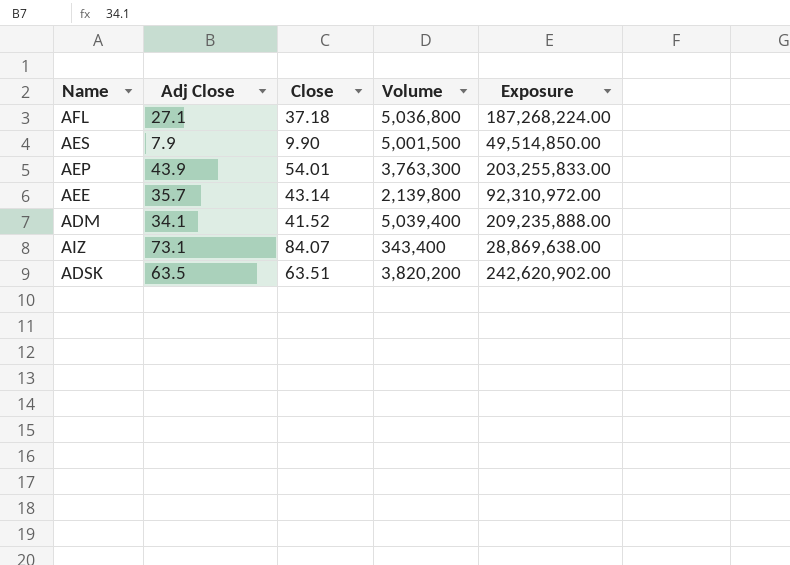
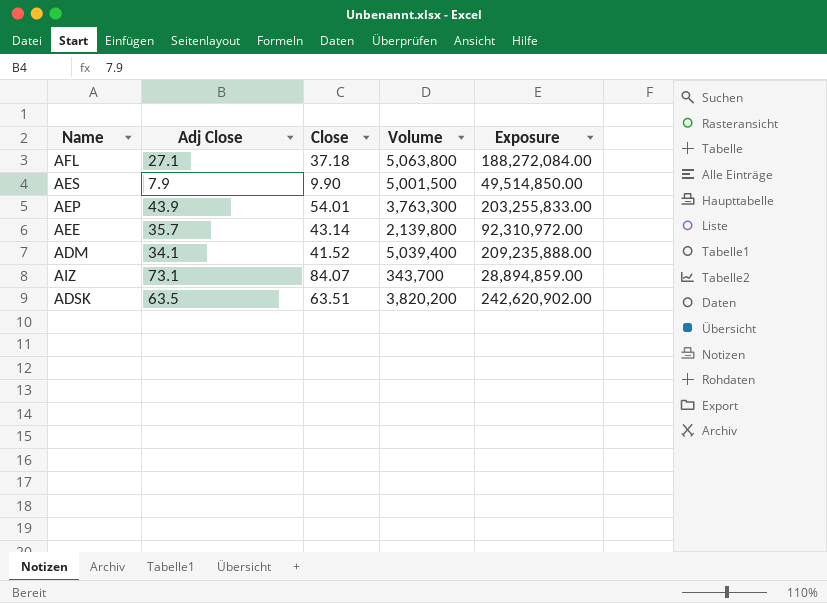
AFL | Volume: 5,036,800 -> 5,063,800
AFL | Exposure: 187,268,224.00 -> 188,272,084.00
AIZ | Volume: 343,400 -> 343,700
AIZ | Exposure: 28,869,638.00 -> 28,894,859.00

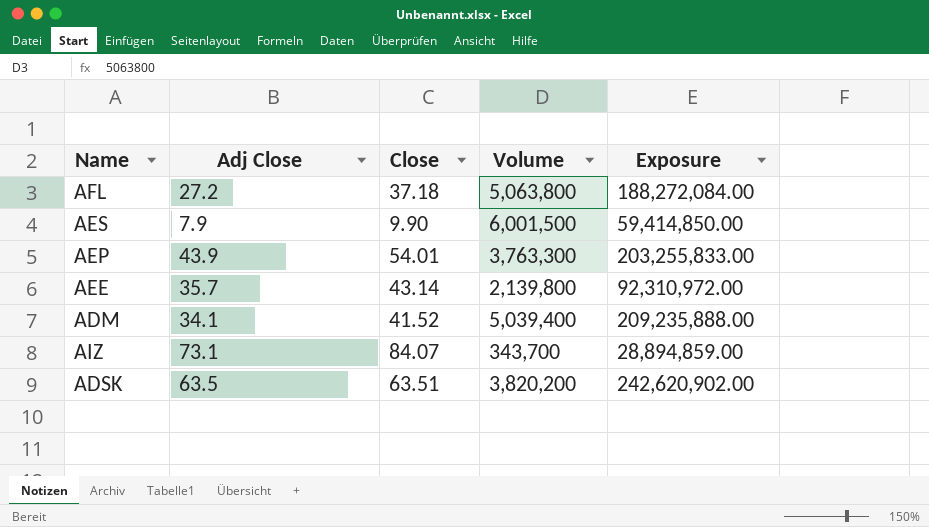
AFL | Adj Close: 27.1 -> 27.2
AES | Volume: 5,001,500 -> 6,001,500
AES | Exposure: 49,514,850.00 -> 59,414,850.00

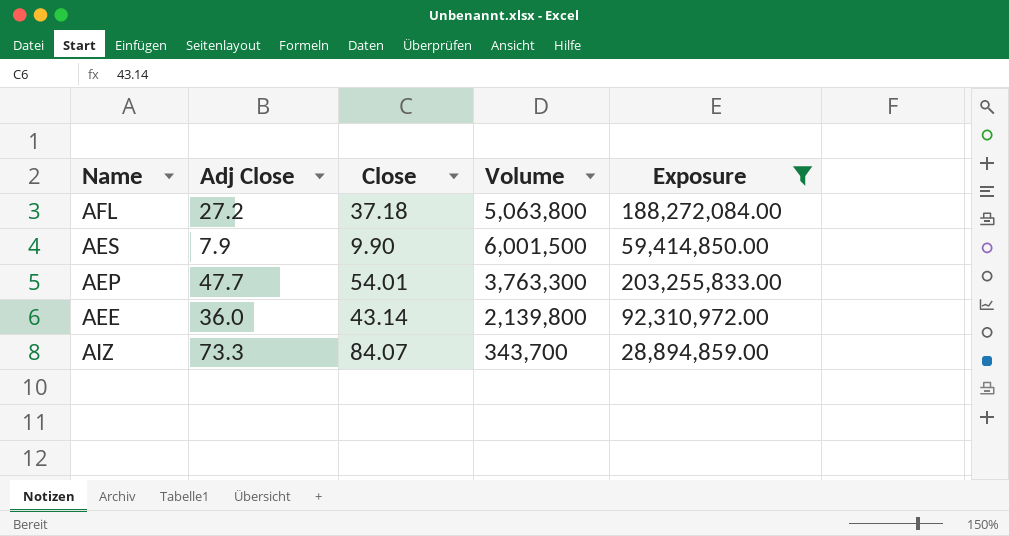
filter: none -> Exposure <= 203,255,833.00
AEP | Adj Close: 43.9 -> 47.7
AEE | Adj Close: 35.7 -> 36.0
AIZ | Adj Close: 73.1 -> 73.3

